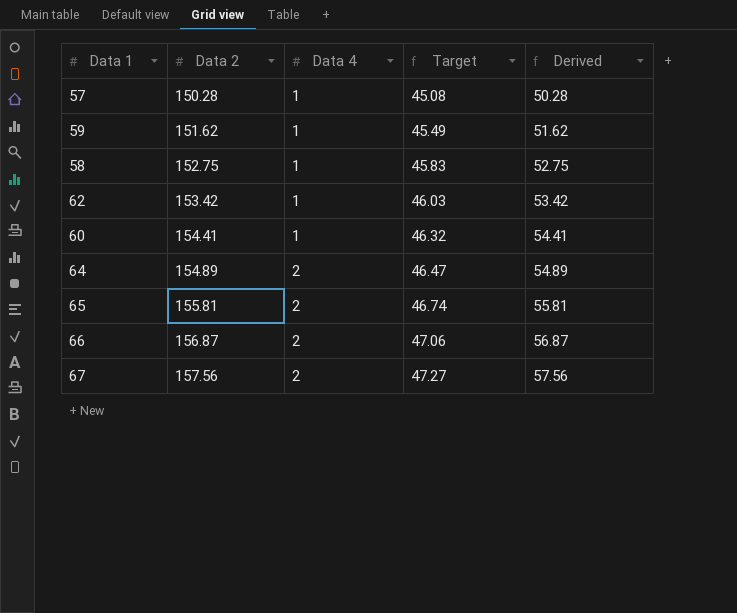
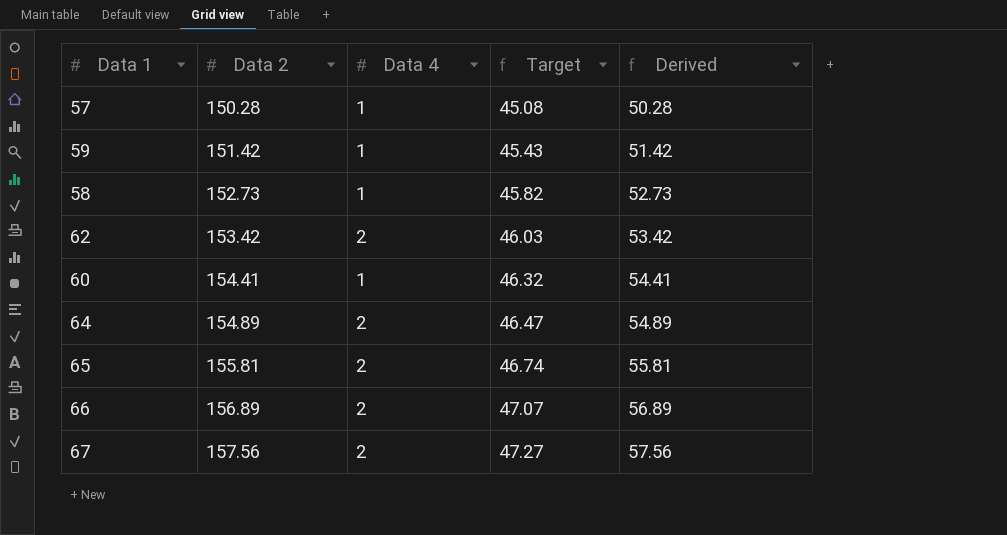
59 | Data 2: 151.62 -> 151.42
59 | Target: 45.49 -> 45.43
59 | Derived: 51.62 -> 51.42
58 | Data 2: 152.75 -> 152.73
58 | Target: 45.83 -> 45.82
58 | Derived: 52.75 -> 52.73
62 | Data 4: 1 -> 2
66 | Data 2: 156.87 -> 156.89
66 | Target: 47.06 -> 47.07
66 | Derived: 56.87 -> 56.89

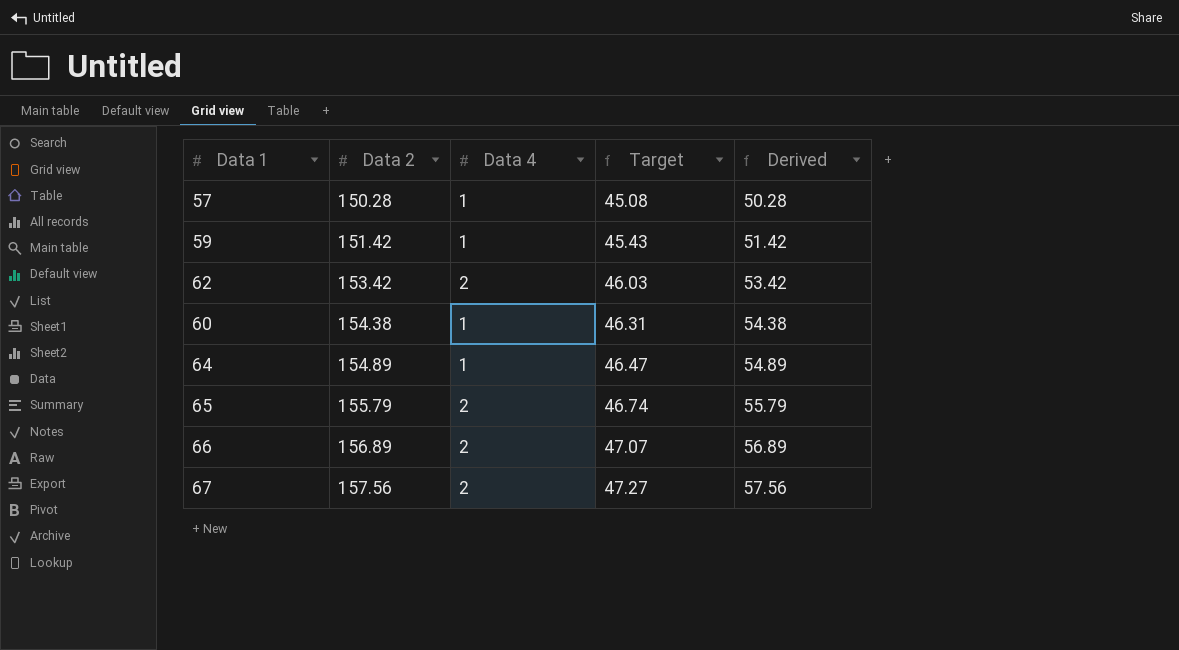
row 58: 152.73 | 1 | 45.82 | 52.73 -> none
60 | Data 2: 154.41 -> 154.38
60 | Target: 46.32 -> 46.31
60 | Derived: 54.41 -> 54.38
64 | Data 4: 2 -> 1
65 | Data 2: 155.81 -> 155.79
65 | Derived: 55.81 -> 55.79

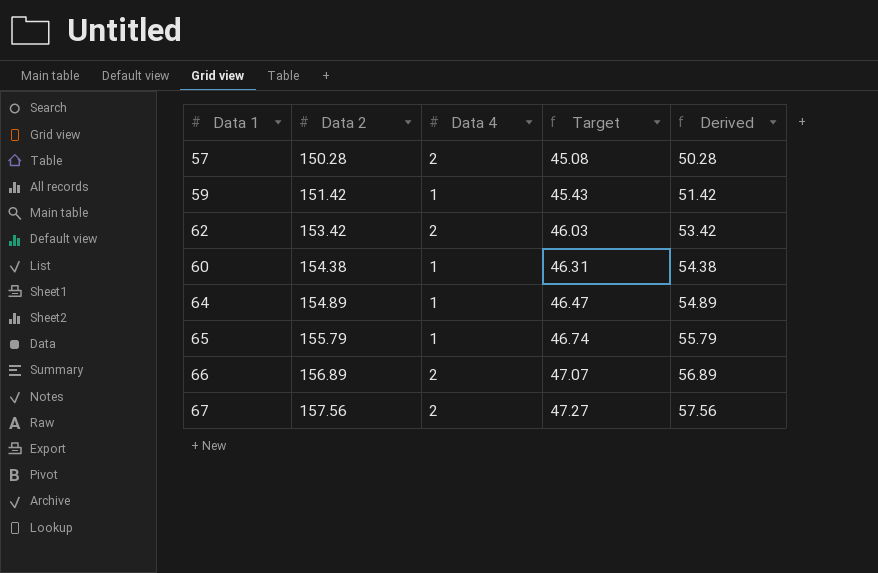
57 | Data 4: 1 -> 2
65 | Data 4: 2 -> 1

